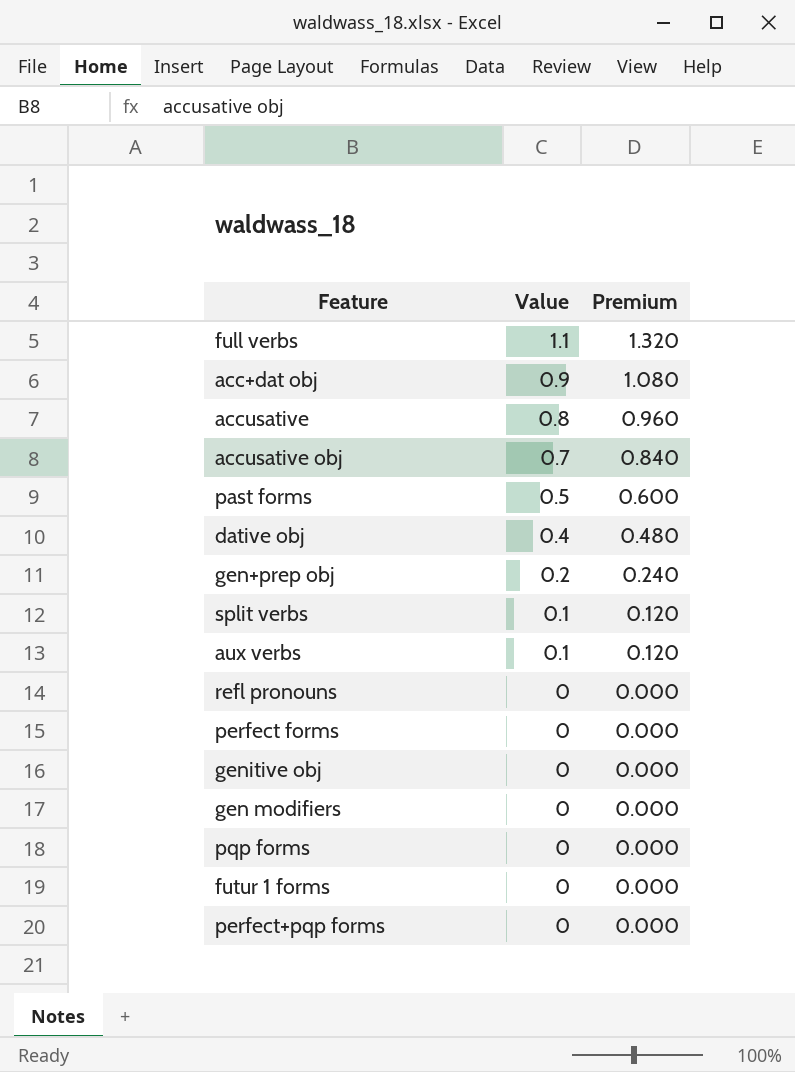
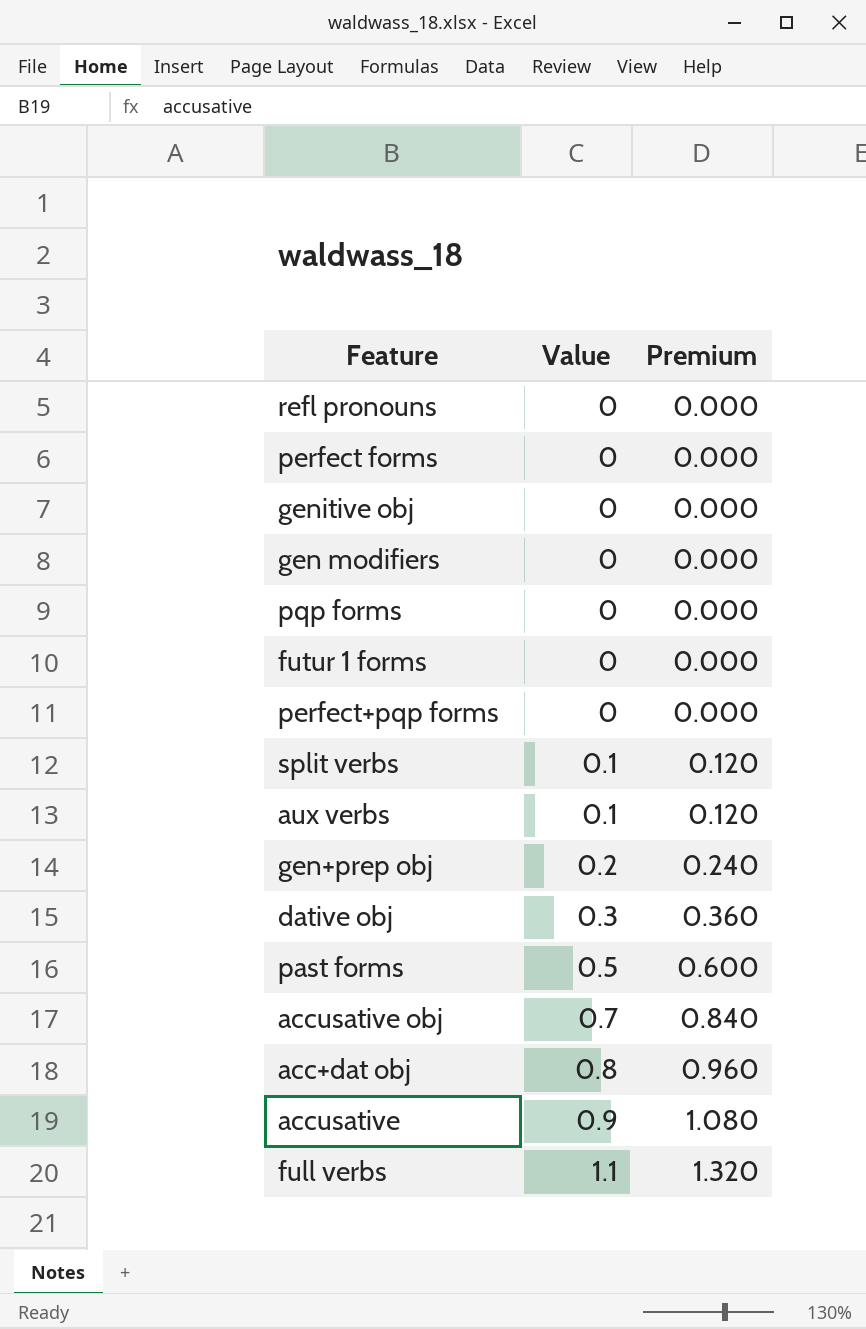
row order: Value descending -> Value ascending
dative obj | Value: 0.4 -> 0.3
dative obj | Premium: 0.480 -> 0.360
acc+dat obj | Value: 0.9 -> 0.8
acc+dat obj | Premium: 1.080 -> 0.960
accusative | Value: 0.8 -> 0.9
accusative | Premium: 0.960 -> 1.080

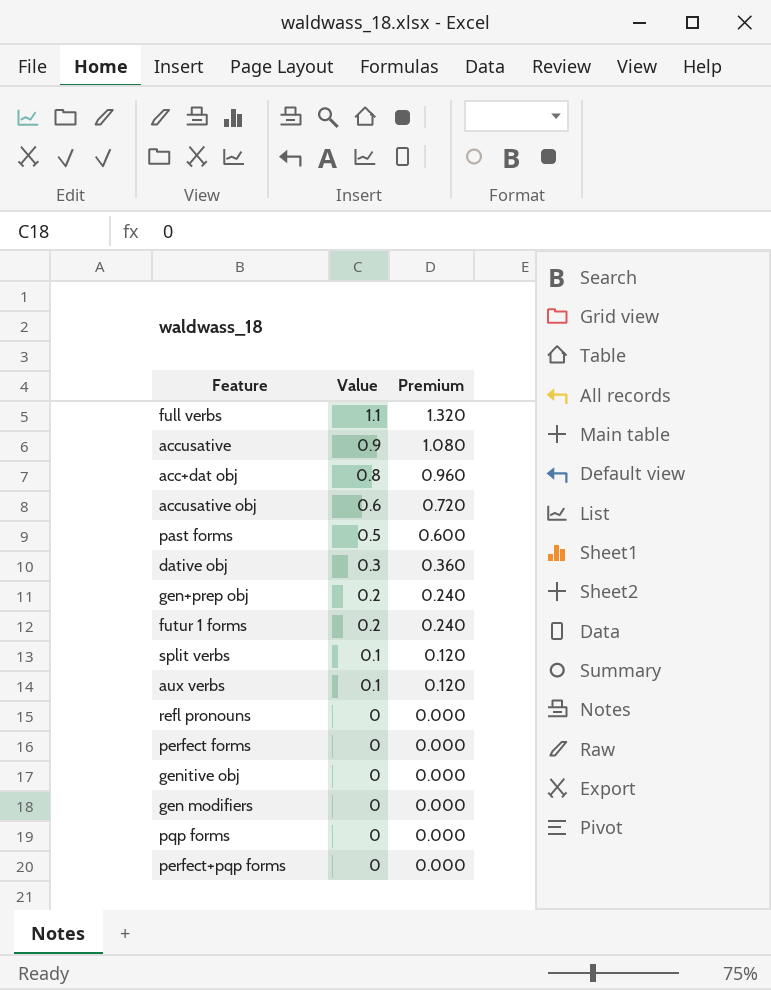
row order: Value ascending -> Value descending
accusative obj | Value: 0.7 -> 0.6
accusative obj | Premium: 0.840 -> 0.720
futur 1 forms | Value: 0 -> 0.2
futur 1 forms | Premium: 0.000 -> 0.240

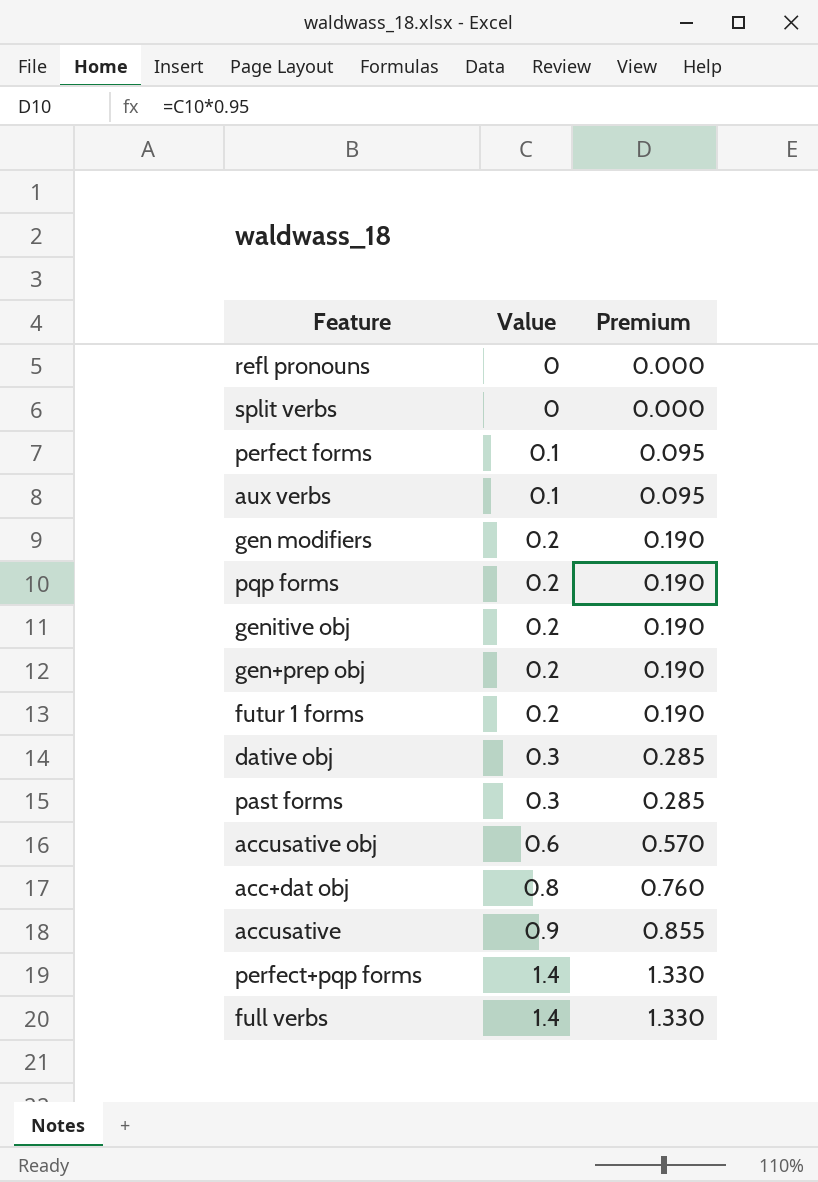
row order: Value descending -> Value ascending
column Premium | formula: [Value] * 1.2 -> [Value] * 0.95
split verbs | Value: 0.1 -> 0
perfect forms | Value: 0 -> 0.1
gen modifiers | Value: 0 -> 0.2
pqp forms | Value: 0 -> 0.2
genitive obj | Value: 0 -> 0.2
past forms | Value: 0.5 -> 0.3
perfect+pqp forms | Value: 0 -> 1.4
full verbs | Value: 1.1 -> 1.4

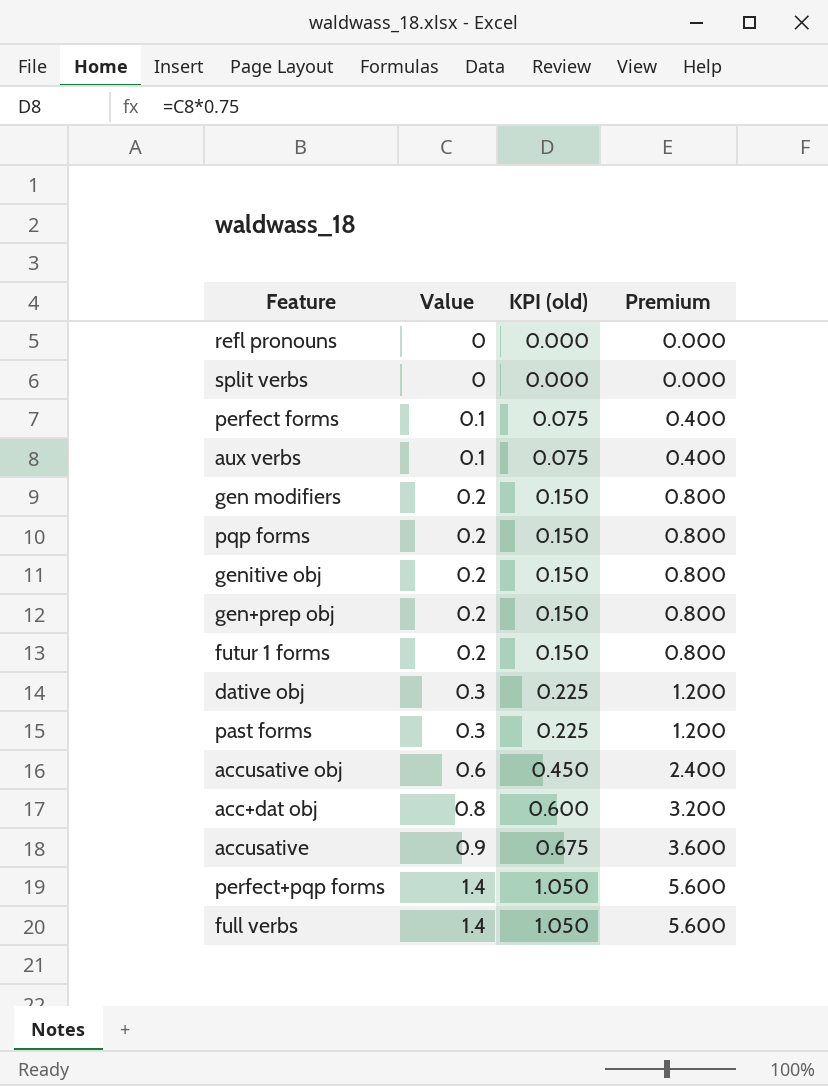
column KPI (old) | formula: none -> [Value] * 0.75
column Premium | formula: [Value] * 0.95 -> [Value] * 4

